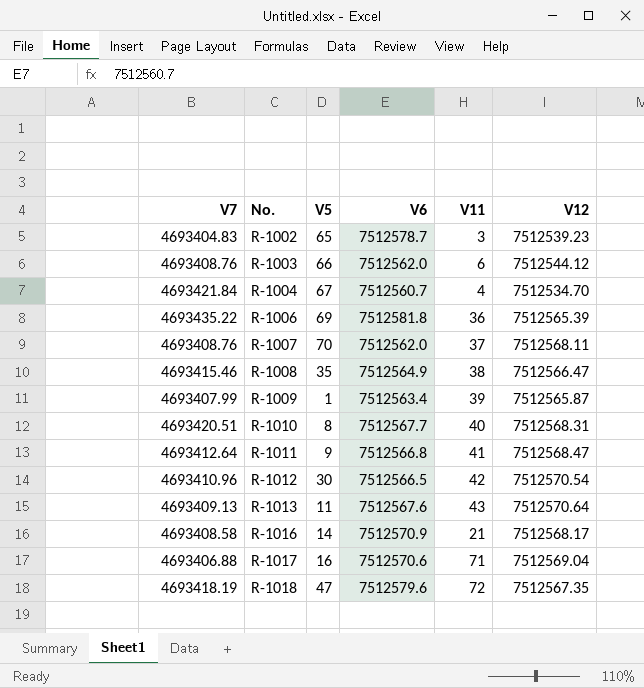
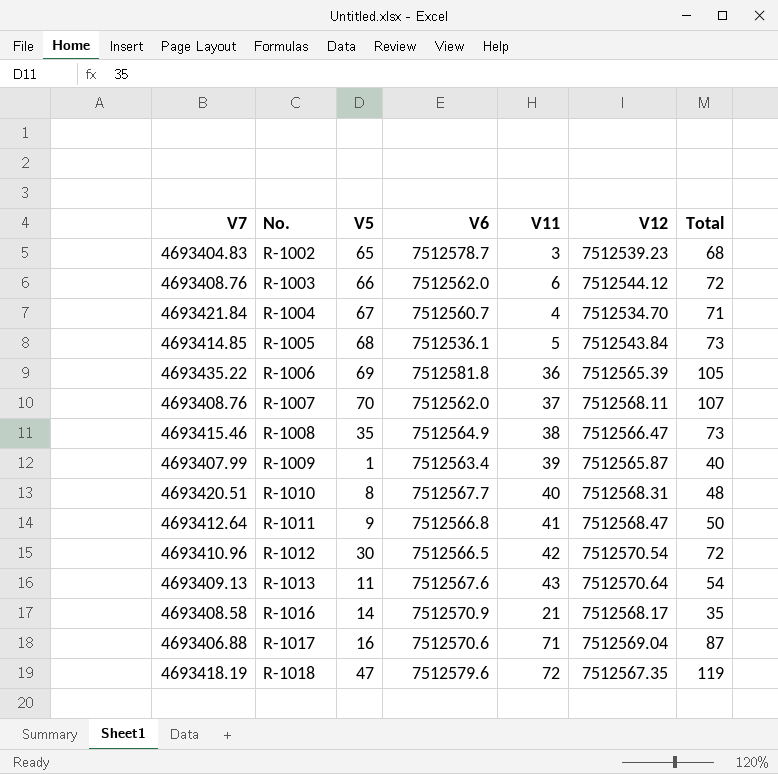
column Total | formula: none -> [V5] + [V11]
row R-1005: none -> 4693414.85 | 68 | 7512536.1 | 5 | 7512543.84 | 73

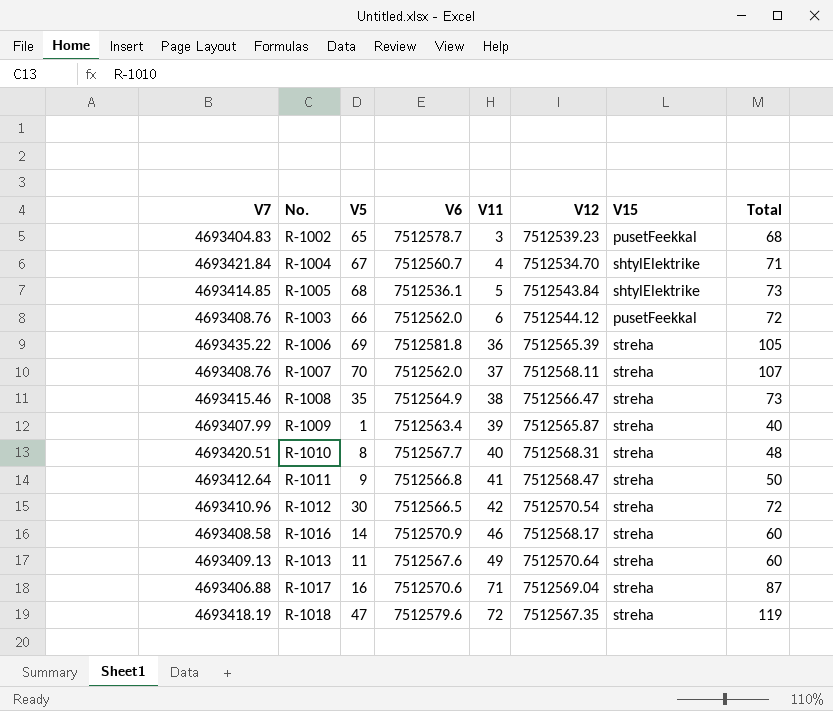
row order: No. ascending -> V11 ascending
column V15 | position: none -> 7
R-1016 | V11: 21 -> 46
R-1016 | Total: 35 -> 60
R-1013 | V11: 43 -> 49
R-1013 | Total: 54 -> 60

